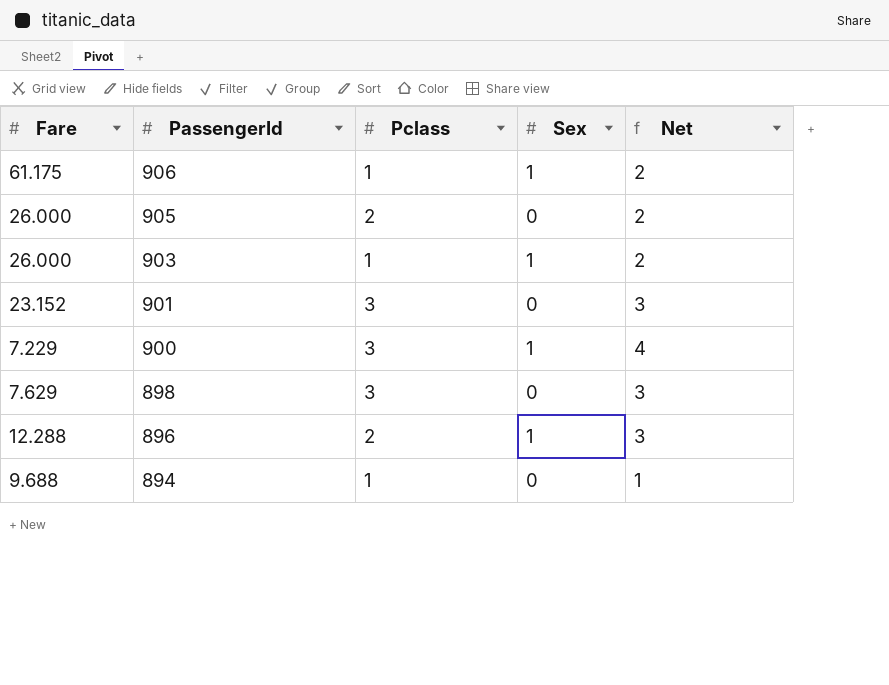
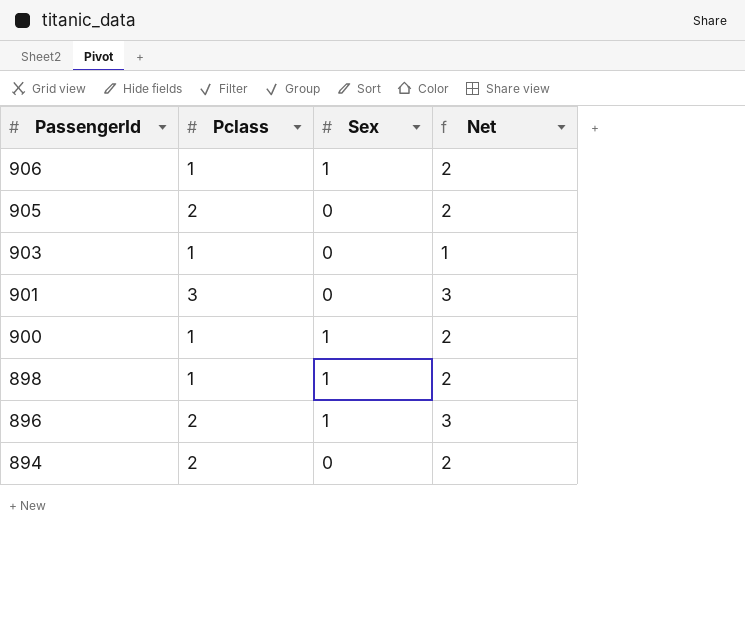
column Fare | position: 1 -> none
903 | Sex: 1 -> 0
903 | Net: 2 -> 1
900 | Pclass: 3 -> 1
900 | Net: 4 -> 2
898 | Pclass: 3 -> 1
898 | Sex: 0 -> 1
898 | Net: 3 -> 2
894 | Pclass: 1 -> 2
894 | Net: 1 -> 2

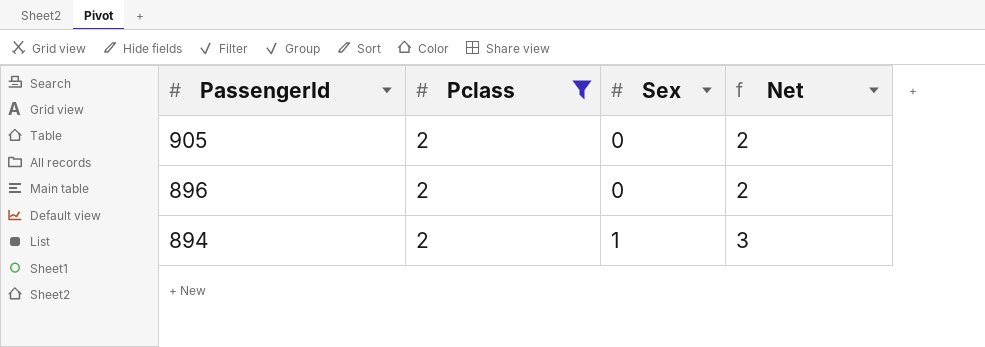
filter: none -> Pclass = 2
896 | Sex: 1 -> 0
896 | Net: 3 -> 2
894 | Sex: 0 -> 1
894 | Net: 2 -> 3

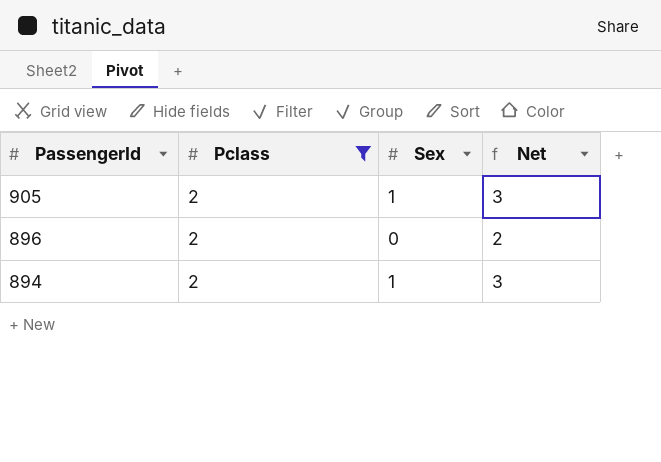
905 | Sex: 0 -> 1
905 | Net: 2 -> 3

